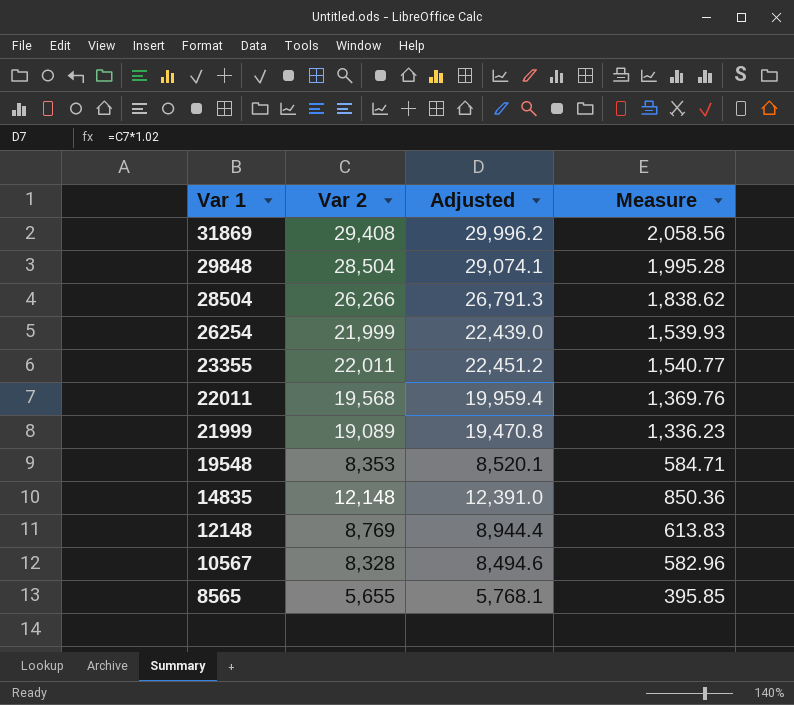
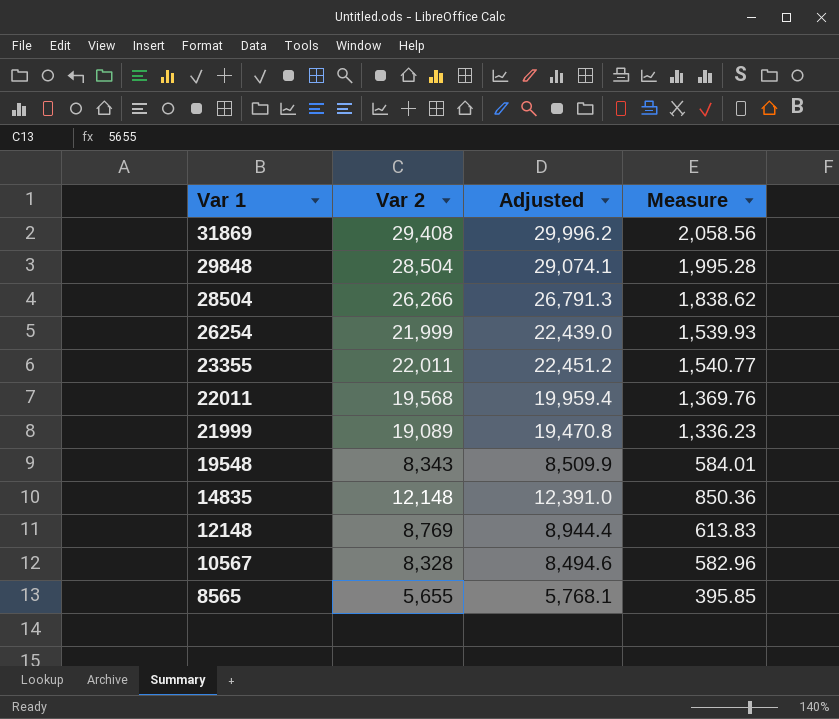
19548 | Var 2: 8,353 -> 8,343
19548 | Adjusted: 8,520.1 -> 8,509.9
19548 | Measure: 584.71 -> 584.01

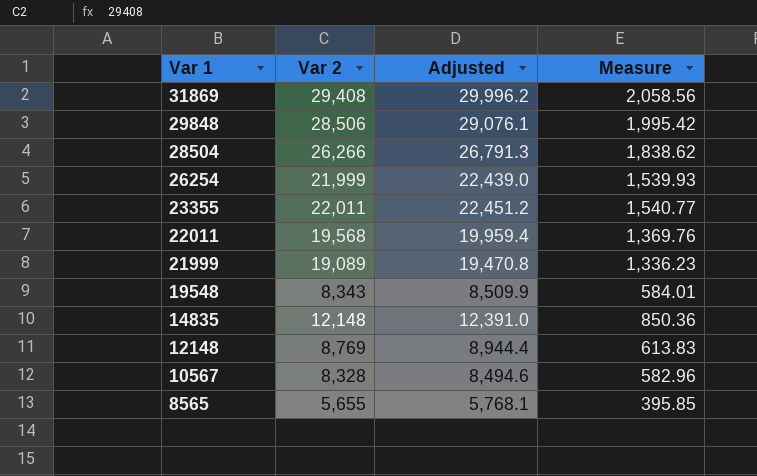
29848 | Var 2: 28,504 -> 28,506
29848 | Adjusted: 29,074.1 -> 29,076.1
29848 | Measure: 1,995.28 -> 1,995.42

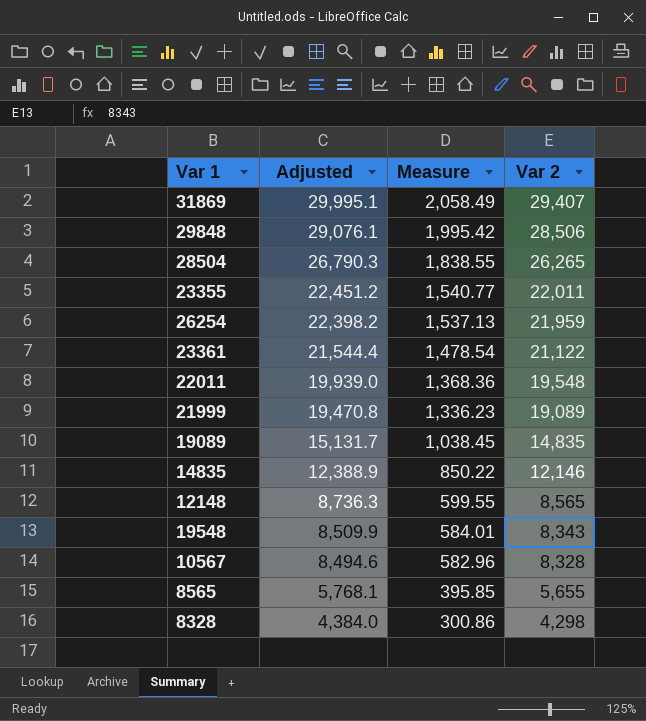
row order: Var 1 descending -> Adjusted descending
column Var 2 | position: 2 -> 4
31869 | Adjusted: 29,996.2 -> 29,995.1
31869 | Measure: 2,058.56 -> 2,058.49
31869 | Var 2: 29,408 -> 29,407
28504 | Adjusted: 26,791.3 -> 26,790.3
28504 | Measure: 1,838.62 -> 1,838.55
28504 | Var 2: 26,266 -> 26,265
26254 | Adjusted: 22,439.0 -> 22,398.2
26254 | Measure: 1,539.93 -> 1,537.13
26254 | Var 2: 21,999 -> 21,959
row 23361: none -> 21,544.4 | 1,478.54 | 21,122
22011 | Adjusted: 19,959.4 -> 19,939.0
22011 | Measure: 1,369.76 -> 1,368.36
22011 | Var 2: 19,568 -> 19,548
row 19089: none -> 15,131.7 | 1,038.45 | 14,835
14835 | Adjusted: 12,391.0 -> 12,388.9
14835 | Measure: 850.36 -> 850.22
14835 | Var 2: 12,148 -> 12,146
12148 | Adjusted: 8,944.4 -> 8,736.3
12148 | Measure: 613.83 -> 599.55
12148 | Var 2: 8,769 -> 8,565
row 8328: none -> 4,384.0 | 300.86 | 4,298

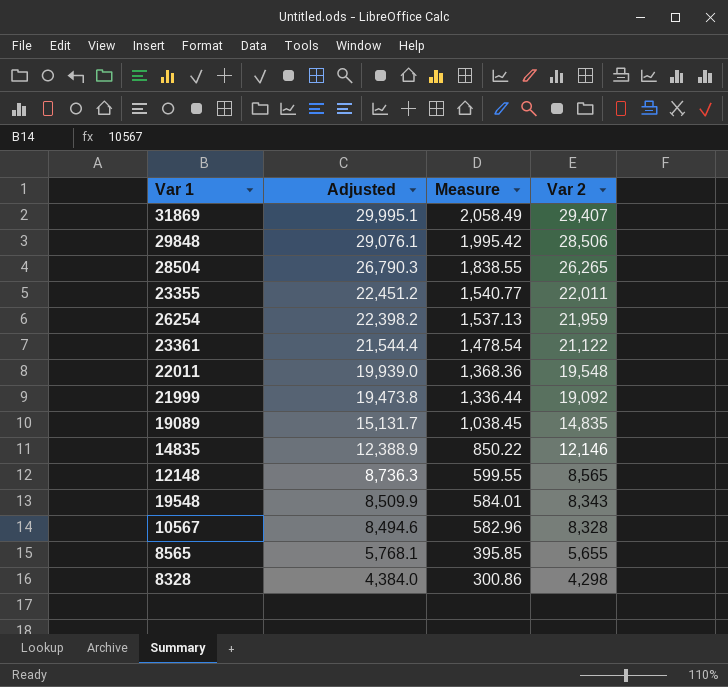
21999 | Adjusted: 19,470.8 -> 19,473.8
21999 | Measure: 1,336.23 -> 1,336.44
21999 | Var 2: 19,089 -> 19,092

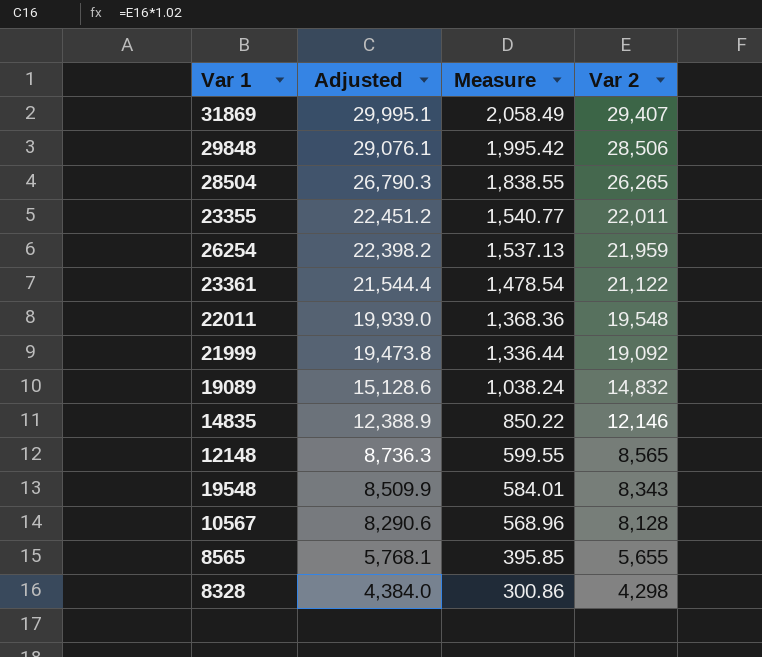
19089 | Adjusted: 15,131.7 -> 15,128.6
19089 | Measure: 1,038.45 -> 1,038.24
19089 | Var 2: 14,835 -> 14,832
10567 | Adjusted: 8,494.6 -> 8,290.6
10567 | Measure: 582.96 -> 568.96
10567 | Var 2: 8,328 -> 8,128

